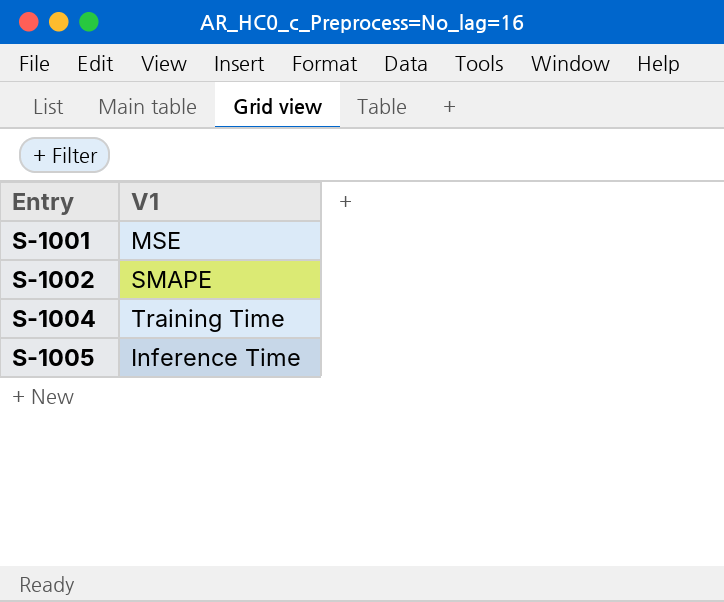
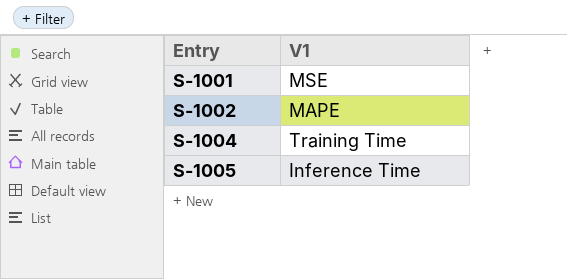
S-1002 | V1: SMAPE -> MAPE

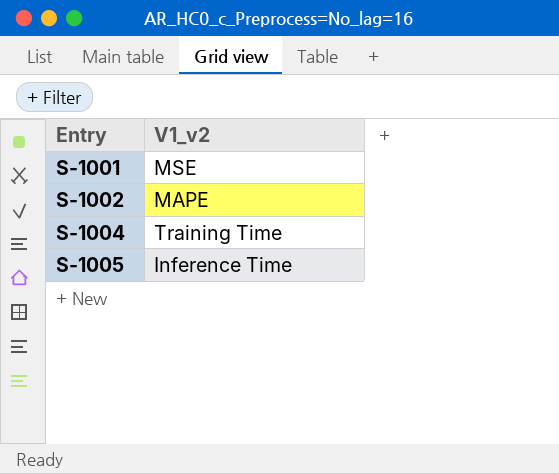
column name: V1 -> V1_v2

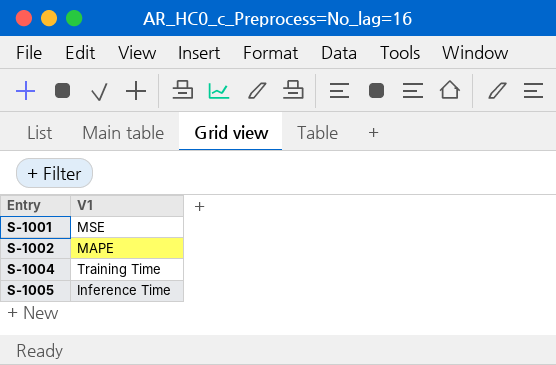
column name: V1_v2 -> V1

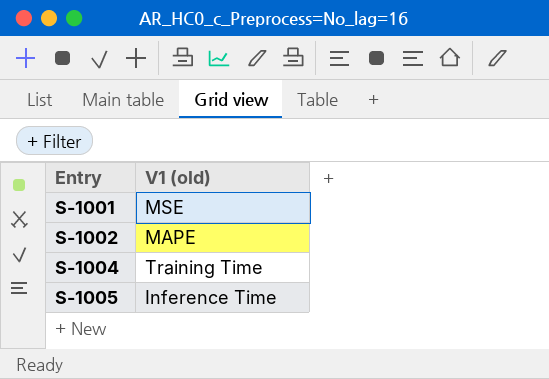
column name: V1 -> V1 (old)

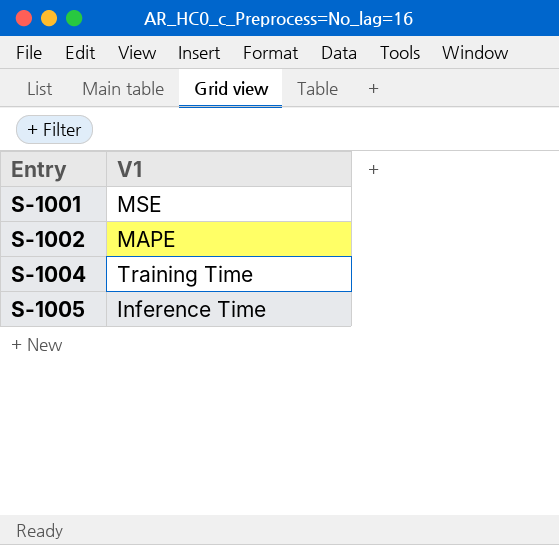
column name: V1 (old) -> V1

